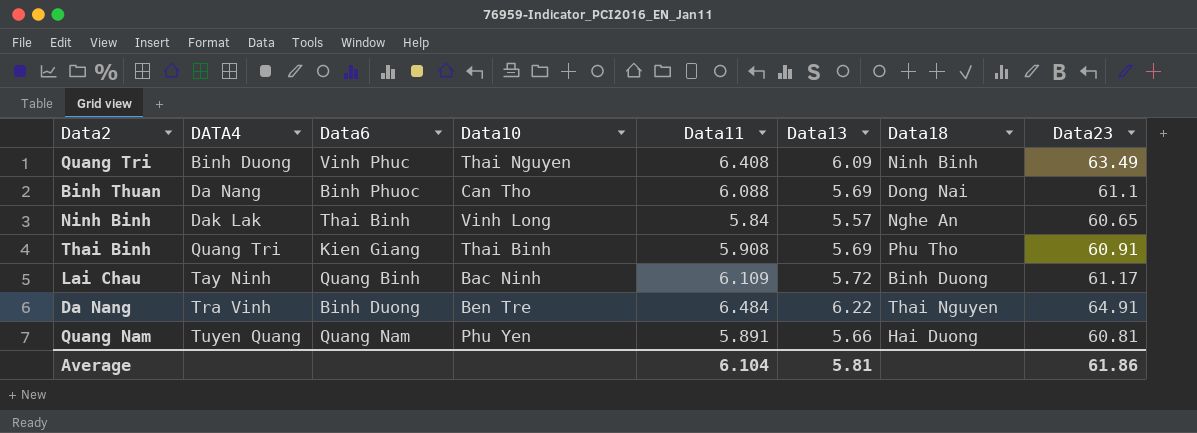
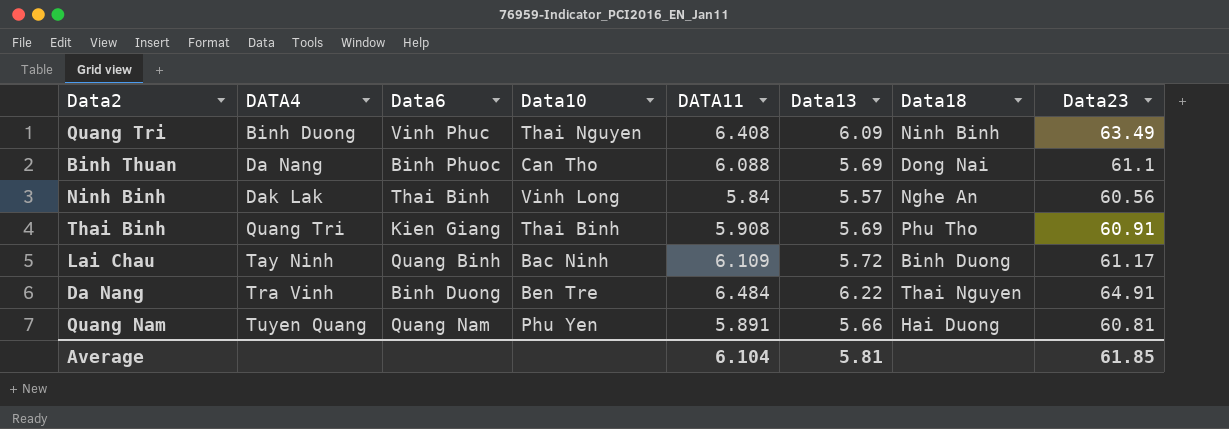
column name: Data11 -> DATA11
Ninh Binh | Data23: 60.65 -> 60.56
Average | Data23: 61.86 -> 61.85

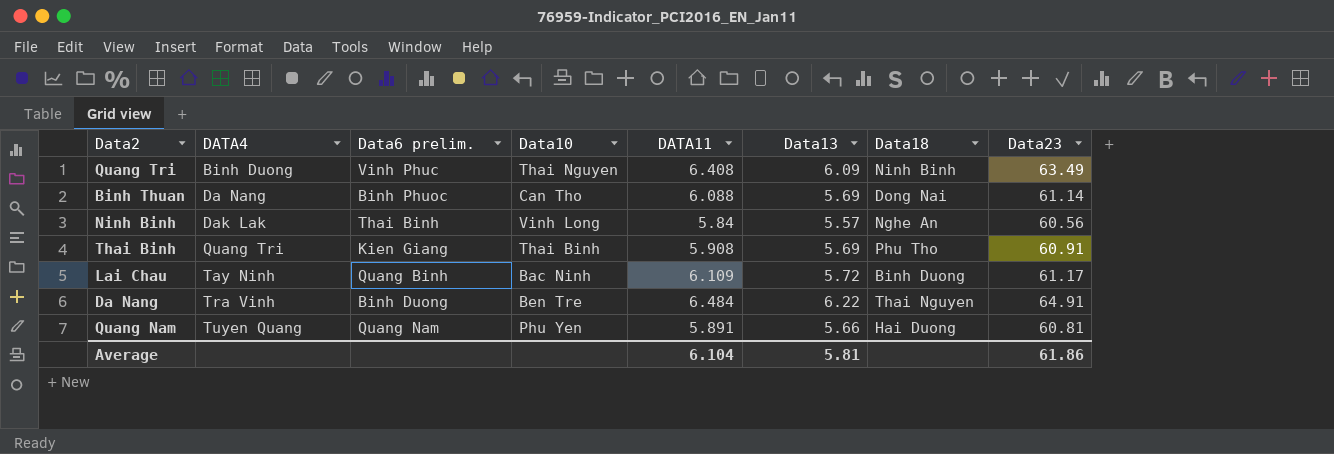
column name: Data6 -> Data6 prelim.
Binh Thuan | Data23: 61.1 -> 61.14
Average | Data23: 61.85 -> 61.86

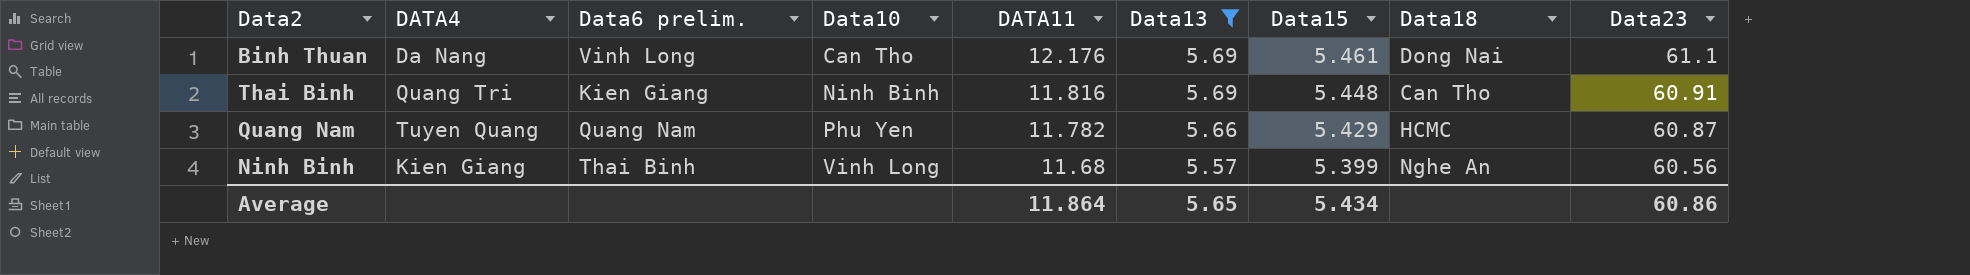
filter: none -> Data13 <= 5.69
row order: DATA4 ascending -> Data10 ascending
column Data15 | position: none -> 7
Binh Thuan | Data6 prelim.: Binh Phuoc -> Vinh Long
Binh Thuan | DATA11: 6.088 -> 12.176
Binh Thuan | Data23: 61.14 -> 61.1
Thai Binh | Data10: Thai Binh -> Ninh Binh
Thai Binh | DATA11: 5.908 -> 11.816
Thai Binh | Data18: Phu Tho -> Can Tho
Quang Nam | DATA11: 5.891 -> 11.782
Quang Nam | Data18: Hai Duong -> HCMC
Quang Nam | Data23: 60.81 -> 60.87
Ninh Binh | DATA4: Dak Lak -> Kien Giang
Ninh Binh | DATA11: 5.84 -> 11.68
Average | DATA11: 6.104 -> 11.864
Average | Data13: 5.81 -> 5.65
Average | Data23: 61.86 -> 60.86

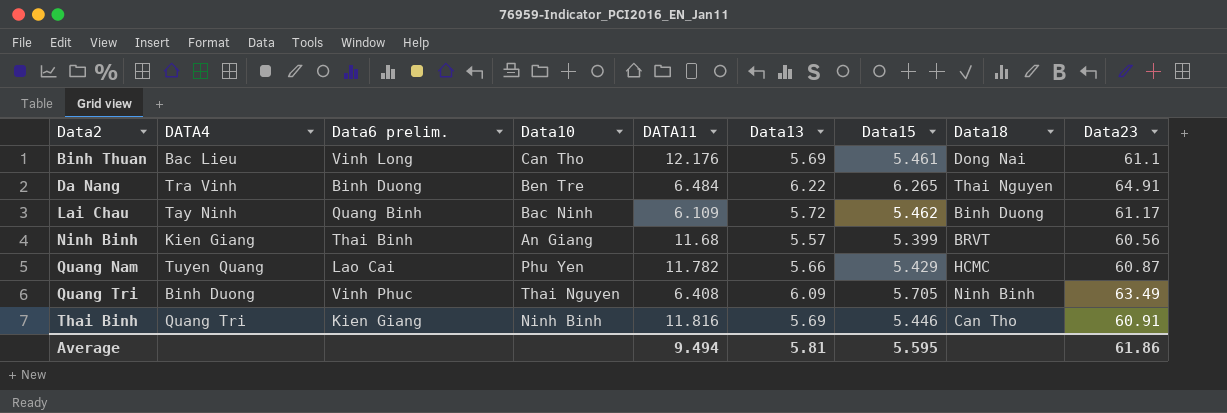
filter: Data13 <= 5.69 -> none
row order: Data10 ascending -> Data2 ascending
Binh Thuan | DATA4: Da Nang -> Bac Lieu
Ninh Binh | Data10: Vinh Long -> An Giang
Ninh Binh | Data18: Nghe An -> BRVT
Quang Nam | Data6 prelim.: Quang Nam -> Lao Cai
Thai Binh | Data15: 5.448 -> 5.446
Average | DATA11: 11.864 -> 9.494
Average | Data13: 5.65 -> 5.81
Average | Data15: 5.434 -> 5.595
Average | Data23: 60.86 -> 61.86

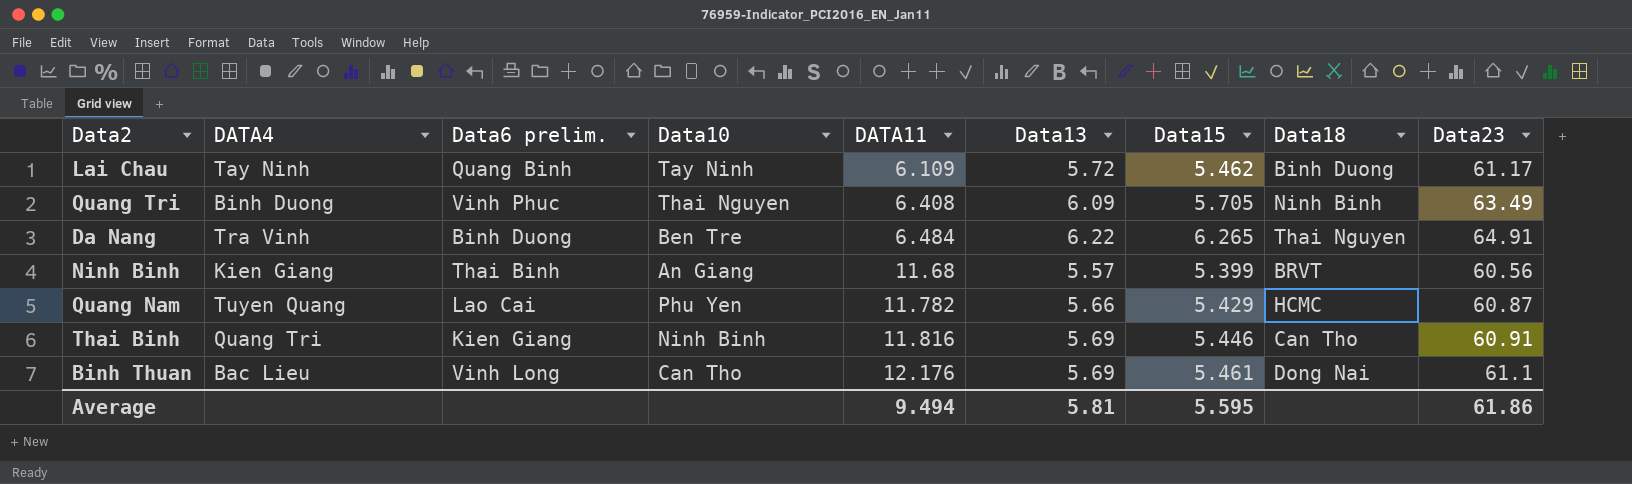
row order: Data2 ascending -> DATA11 ascending
Lai Chau | Data10: Bac Ninh -> Tay Ninh

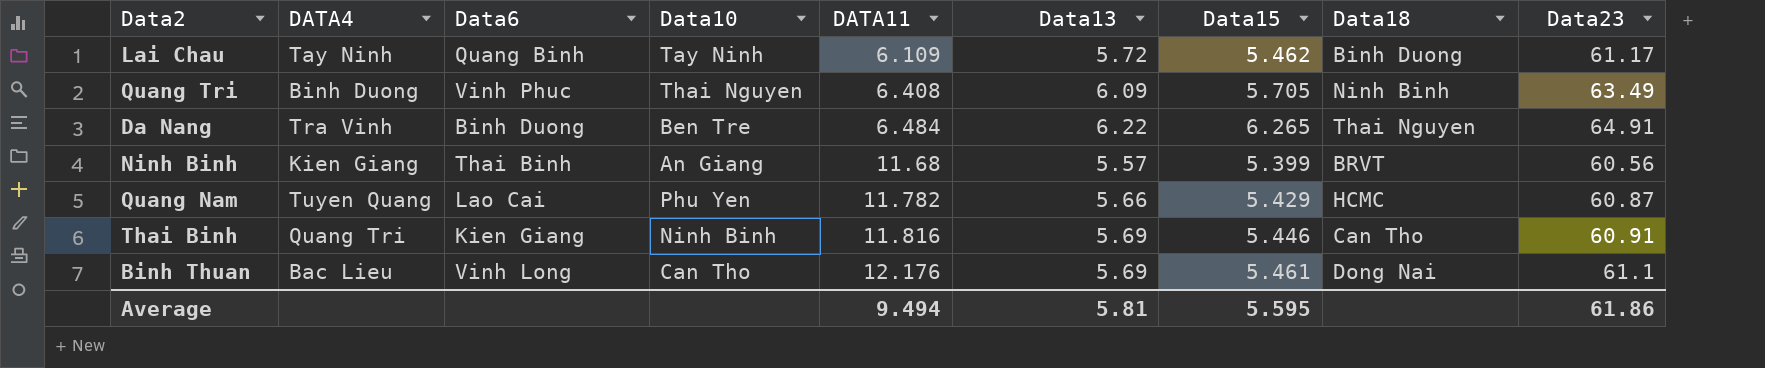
column name: Data6 prelim. -> Data6

